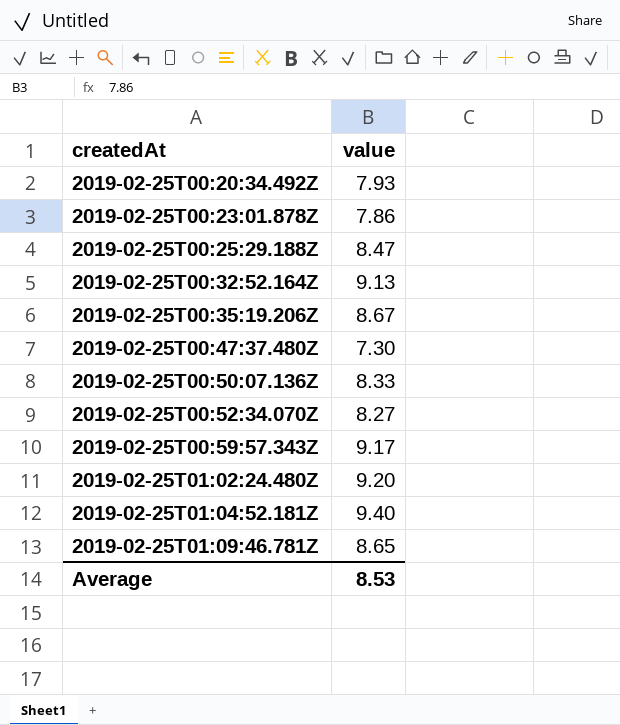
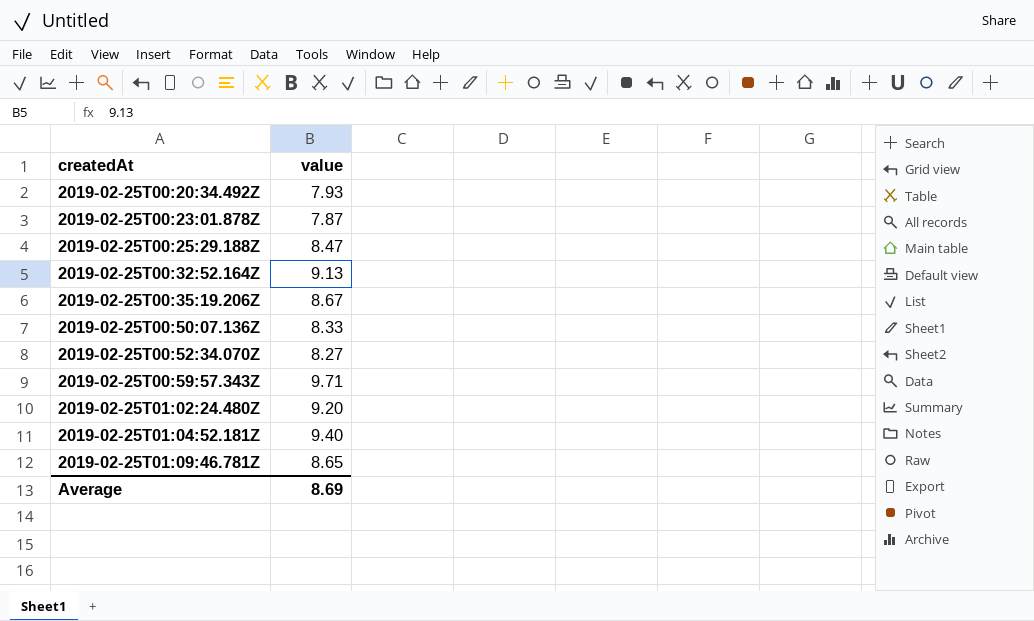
row 2019-02-25T00:47:37.480Z: 7.30 -> none
2019-02-25T00:23:01.878Z | value: 7.86 -> 7.87
2019-02-25T00:59:57.343Z | value: 9.17 -> 9.71
Average | value: 8.53 -> 8.69

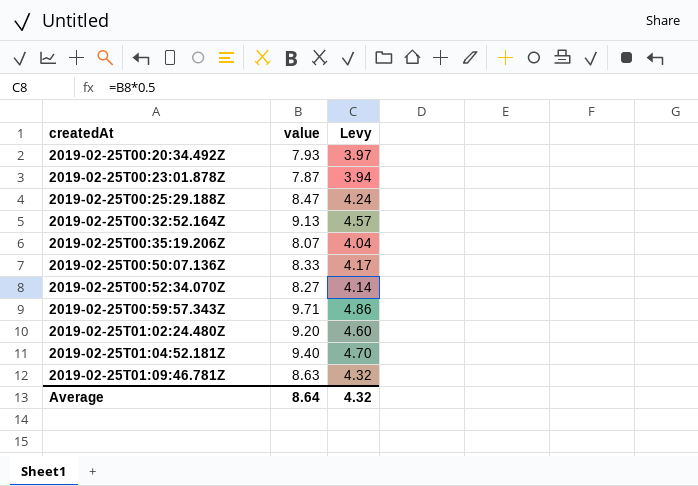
column Levy | formula: none -> [value] * 0.5
2019-02-25T00:35:19.206Z | value: 8.67 -> 8.07
2019-02-25T01:09:46.781Z | value: 8.65 -> 8.63
Average | value: 8.69 -> 8.64

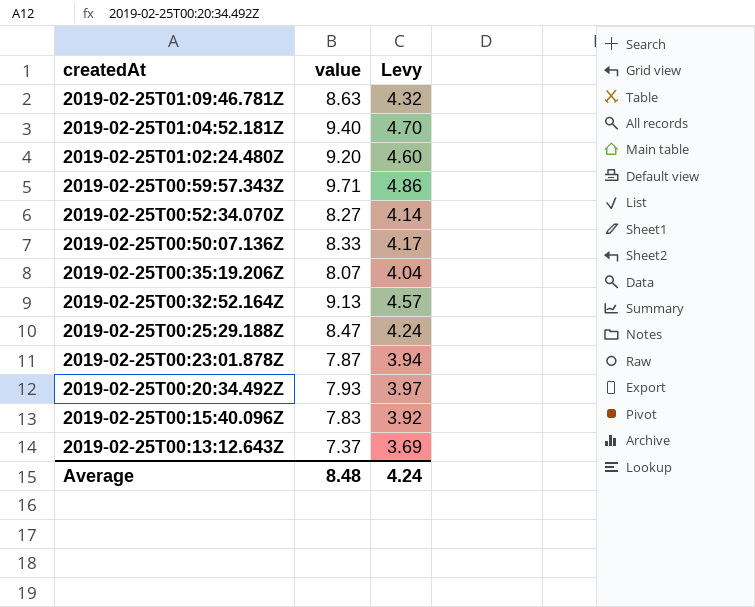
row order: createdAt ascending -> createdAt descending
row 2019-02-25T00:15:40.096Z: none -> 7.83 | 3.92
row 2019-02-25T00:13:12.643Z: none -> 7.37 | 3.69
Average | value: 8.64 -> 8.48
Average | Levy: 4.32 -> 4.24

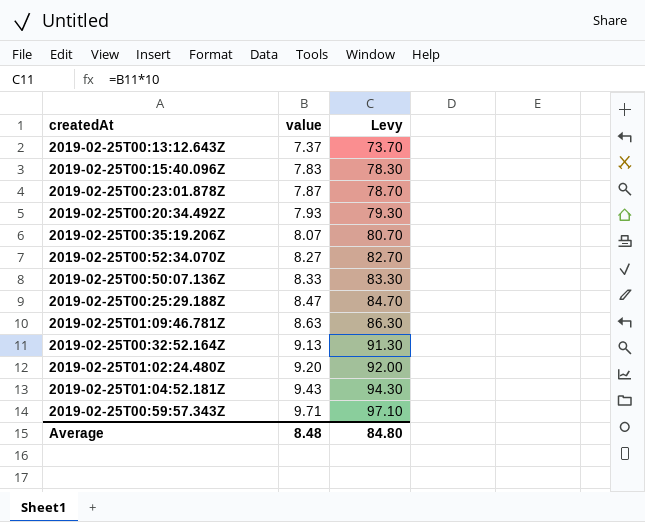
row order: createdAt descending -> value ascending
column Levy | formula: [value] * 0.5 -> [value] * 10
2019-02-25T01:04:52.181Z | value: 9.40 -> 9.43
Average | Levy: 4.24 -> 84.80

